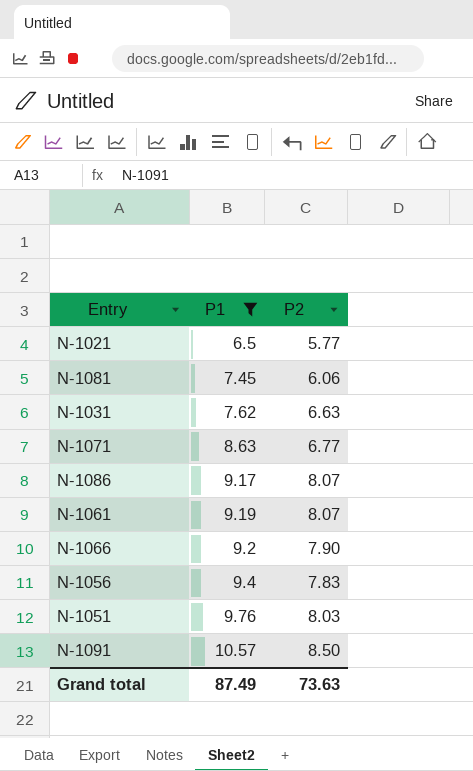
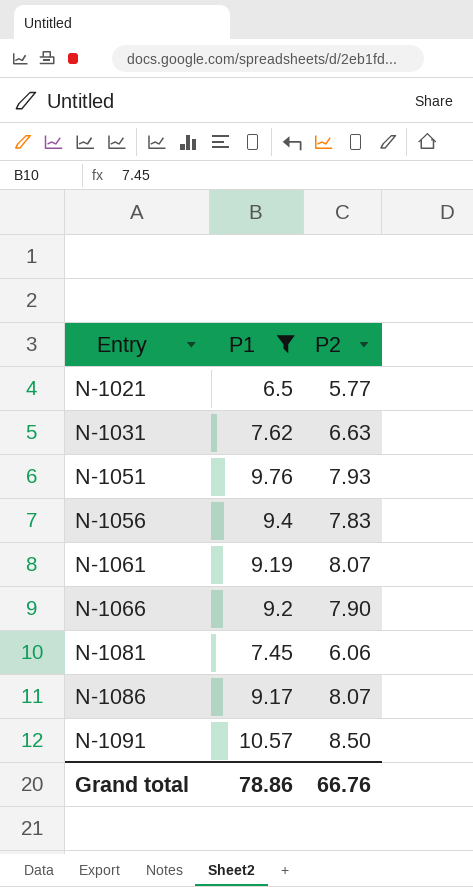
row order: P1 ascending -> Entry ascending
row N-1071: 8.63 | 6.77 -> none
N-1051 | P2: 8.03 -> 7.93
Grand total | P1: 87.49 -> 78.86
Grand total | P2: 73.63 -> 66.76

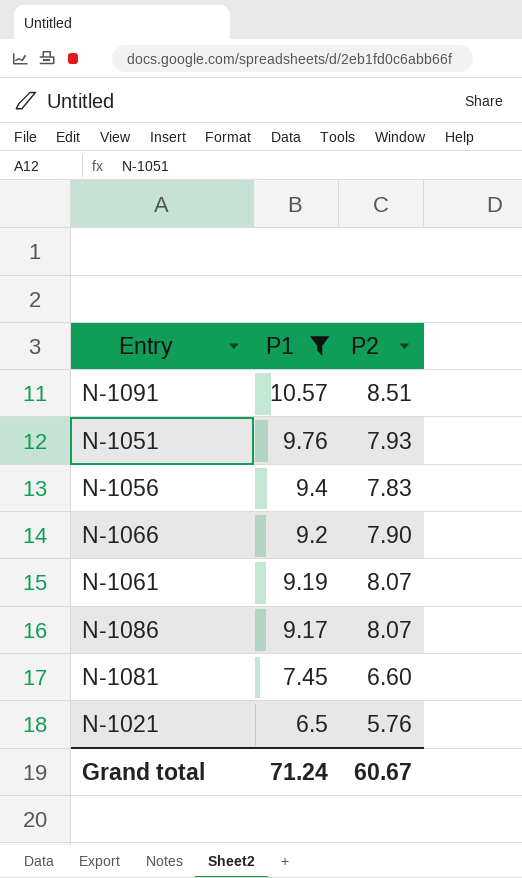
row order: Entry ascending -> P1 descending
row N-1031: 7.62 | 6.63 -> none
N-1091 | P2: 8.50 -> 8.51
N-1081 | P2: 6.06 -> 6.60
N-1021 | P2: 5.77 -> 5.76
Grand total | P1: 78.86 -> 71.24
Grand total | P2: 66.76 -> 60.67

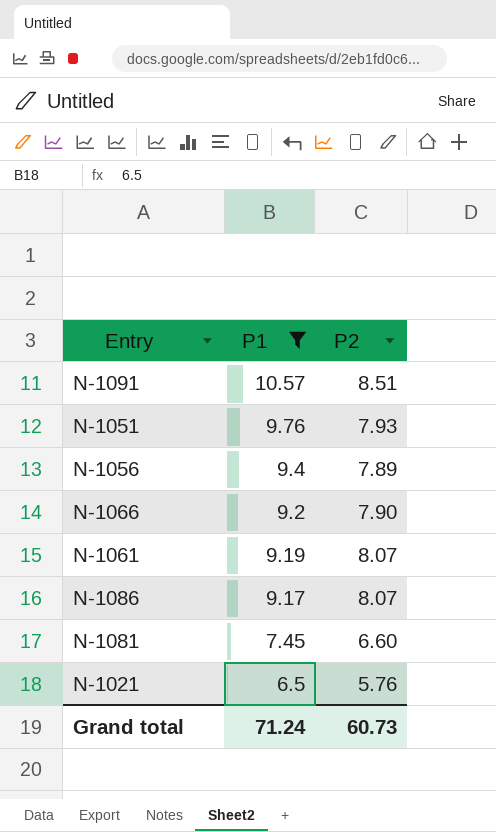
N-1056 | P2: 7.83 -> 7.89
Grand total | P2: 60.67 -> 60.73

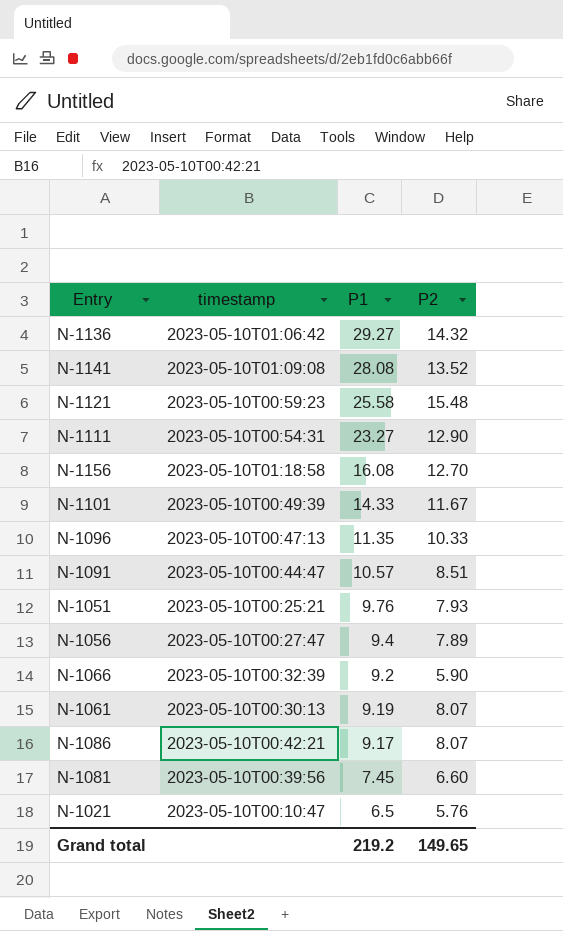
filter: P1 <= 10.57 -> none
column timestamp | position: none -> 2
N-1066 | P2: 7.90 -> 5.90
Grand total | P1: 71.24 -> 219.2
Grand total | P2: 60.73 -> 149.65

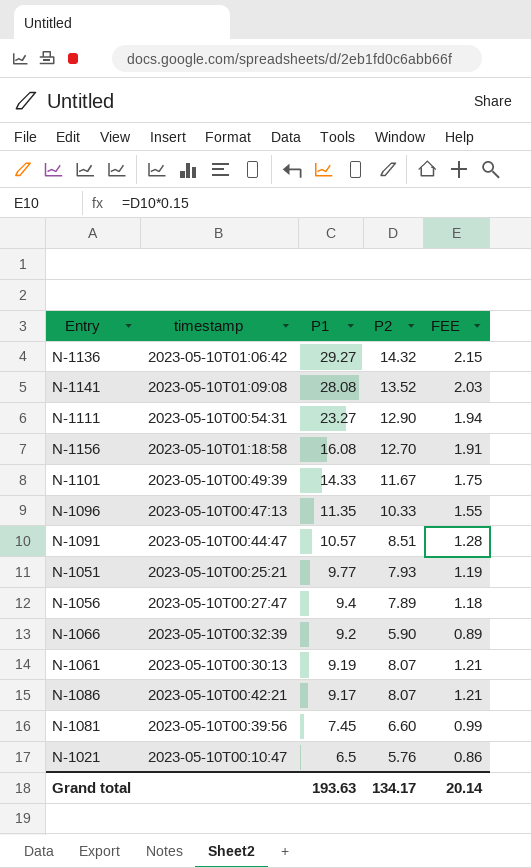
column FEE | formula: none -> [P2] * 0.15
row N-1121: 2023-05-10T00:59:23 | 25.58 | 15.48 -> none
N-1051 | P1: 9.76 -> 9.77
Grand total | P1: 219.2 -> 193.63
Grand total | P2: 149.65 -> 134.17

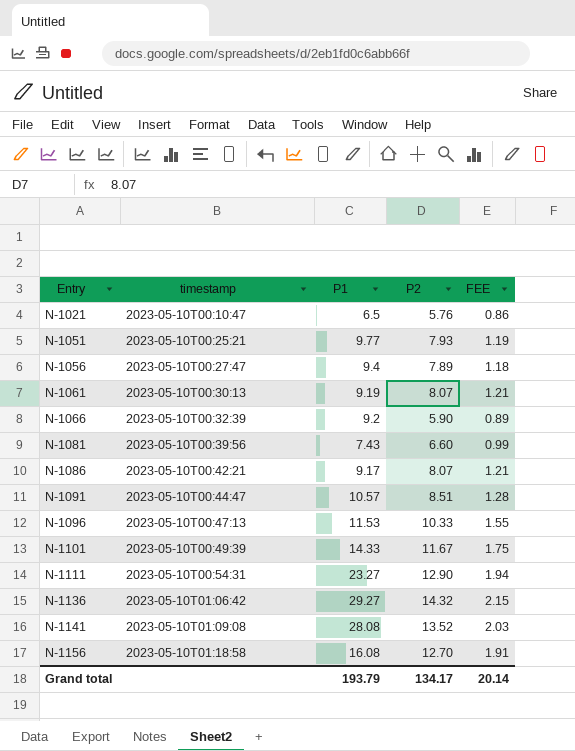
row order: P1 descending -> Entry ascending
N-1081 | P1: 7.45 -> 7.43
N-1096 | P1: 11.35 -> 11.53
Grand total | P1: 193.63 -> 193.79

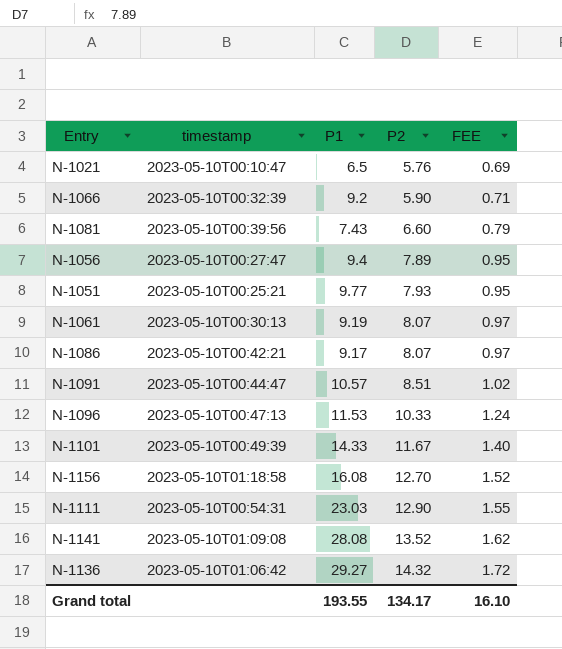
row order: Entry ascending -> P2 ascending
column FEE | formula: [P2] * 0.15 -> [P2] * 0.12
N-1111 | P1: 23.27 -> 23.03
Grand total | P1: 193.79 -> 193.55
Grand total | FEE: 20.14 -> 16.10

